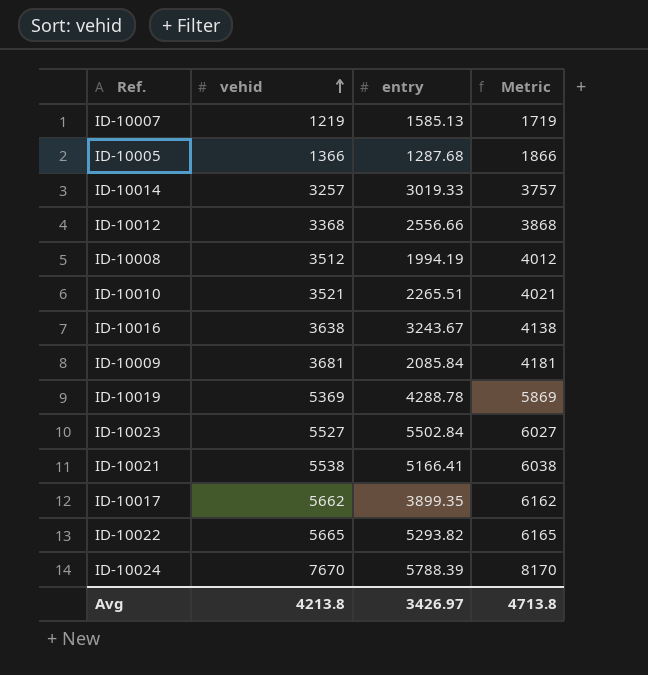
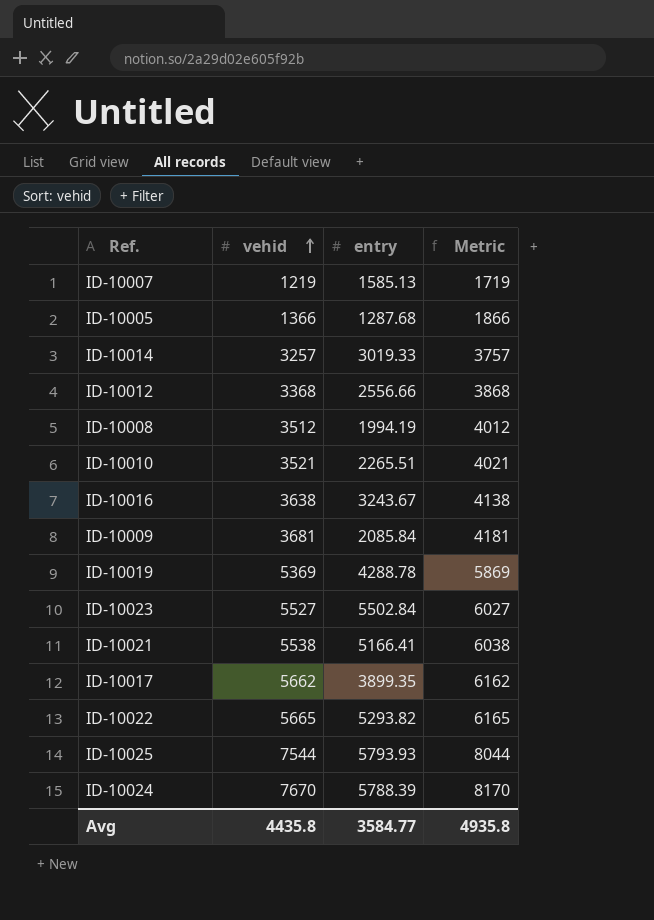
row ID-10025: none -> 7544 | 5793.93 | 8044
Avg | vehid: 4213.8 -> 4435.8
Avg | entry: 3426.97 -> 3584.77
Avg | Metric: 4713.8 -> 4935.8

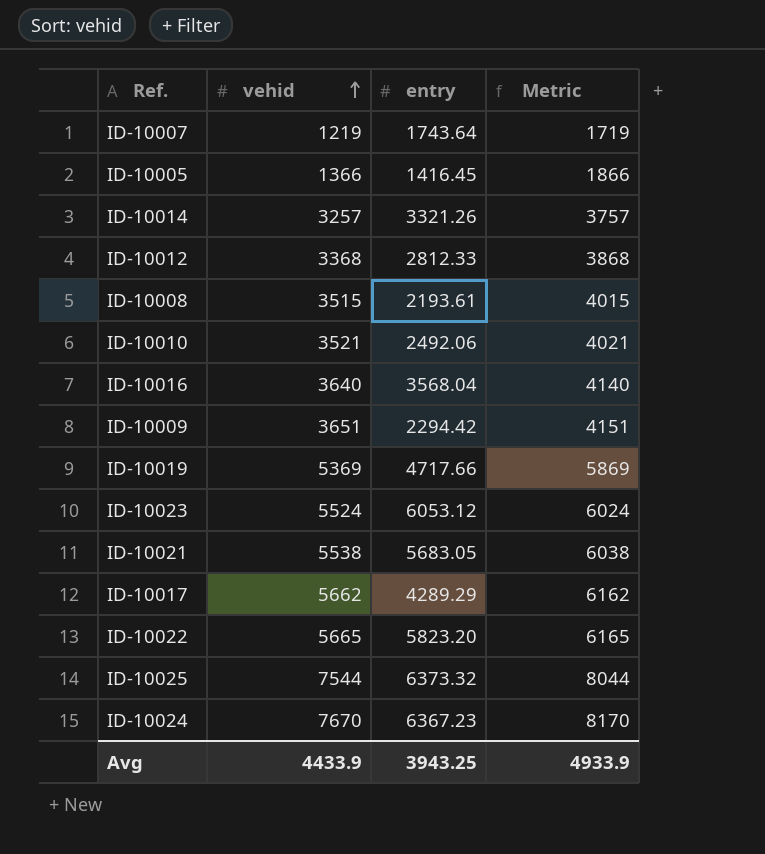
ID-10007 | entry: 1585.13 -> 1743.64
ID-10005 | entry: 1287.68 -> 1416.45
ID-10014 | entry: 3019.33 -> 3321.26
ID-10012 | entry: 2556.66 -> 2812.33
ID-10008 | vehid: 3512 -> 3515
ID-10008 | entry: 1994.19 -> 2193.61
ID-10008 | Metric: 4012 -> 4015
ID-10010 | entry: 2265.51 -> 2492.06
ID-10016 | vehid: 3638 -> 3640
ID-10016 | entry: 3243.67 -> 3568.04
ID-10016 | Metric: 4138 -> 4140
ID-10009 | vehid: 3681 -> 3651
ID-10009 | entry: 2085.84 -> 2294.42
ID-10009 | Metric: 4181 -> 4151
ID-10019 | entry: 4288.78 -> 4717.66
ID-10023 | vehid: 5527 -> 5524
ID-10023 | entry: 5502.84 -> 6053.12
ID-10023 | Metric: 6027 -> 6024
ID-10021 | entry: 5166.41 -> 5683.05
ID-10017 | entry: 3899.35 -> 4289.29
ID-10022 | entry: 5293.82 -> 5823.20
ID-10025 | entry: 5793.93 -> 6373.32
ID-10024 | entry: 5788.39 -> 6367.23
Avg | vehid: 4435.8 -> 4433.9
Avg | entry: 3584.77 -> 3943.25
Avg | Metric: 4935.8 -> 4933.9

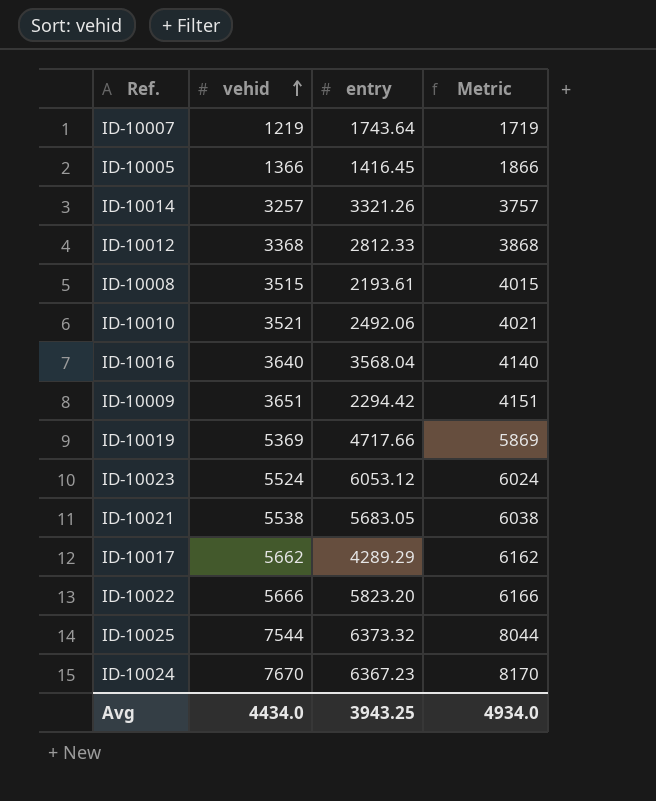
ID-10022 | vehid: 5665 -> 5666
ID-10022 | Metric: 6165 -> 6166
Avg | vehid: 4433.9 -> 4434.0
Avg | Metric: 4933.9 -> 4934.0

